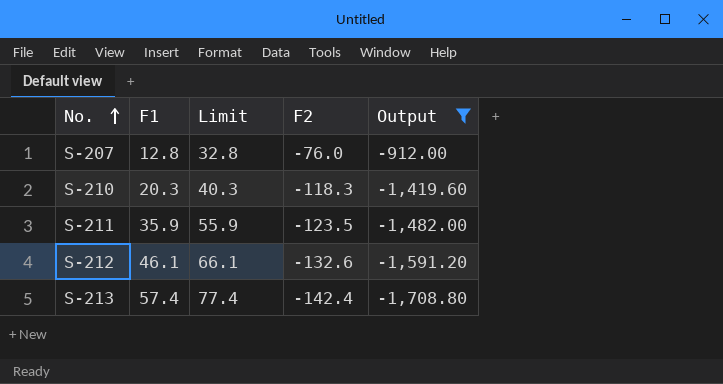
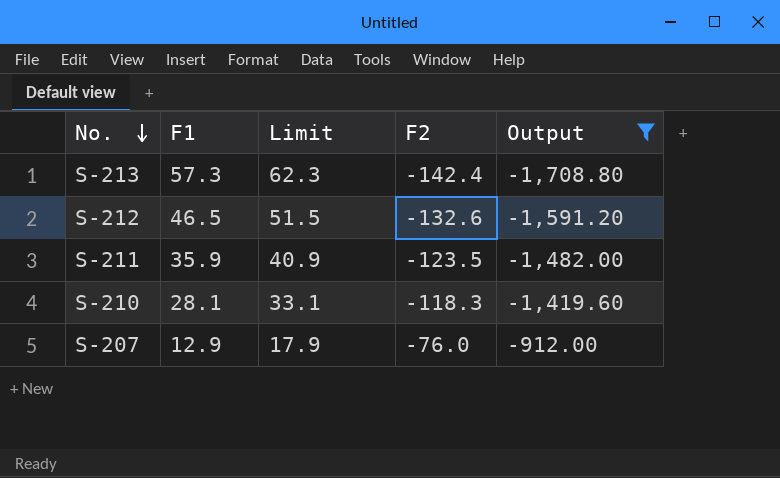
row order: No. ascending -> No. descending
column Limit | formula: [F1] + 20 -> [F1] + 5
S-213 | F1: 57.4 -> 57.3
S-212 | F1: 46.1 -> 46.5
S-210 | F1: 20.3 -> 28.1
S-207 | F1: 12.8 -> 12.9

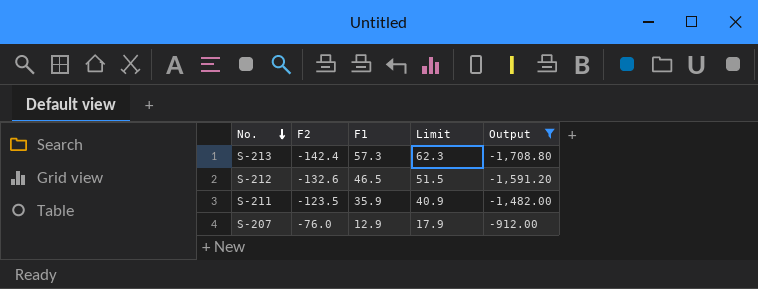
column F2 | position: 4 -> 2
row S-210: 28.1 | 33.1 | -118.3 | -1,419.60 -> none

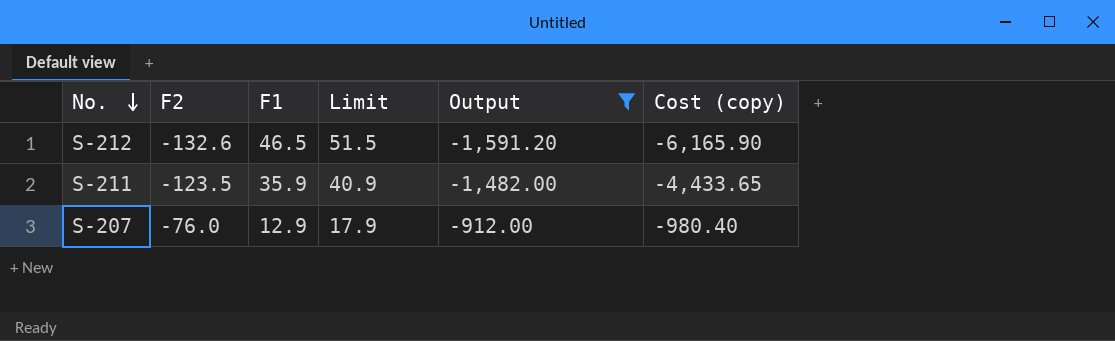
column Cost (copy) | formula: none -> [F2] * [F1]
row S-213: -142.4 | 57.3 | 62.3 | -1,708.80 -> none

